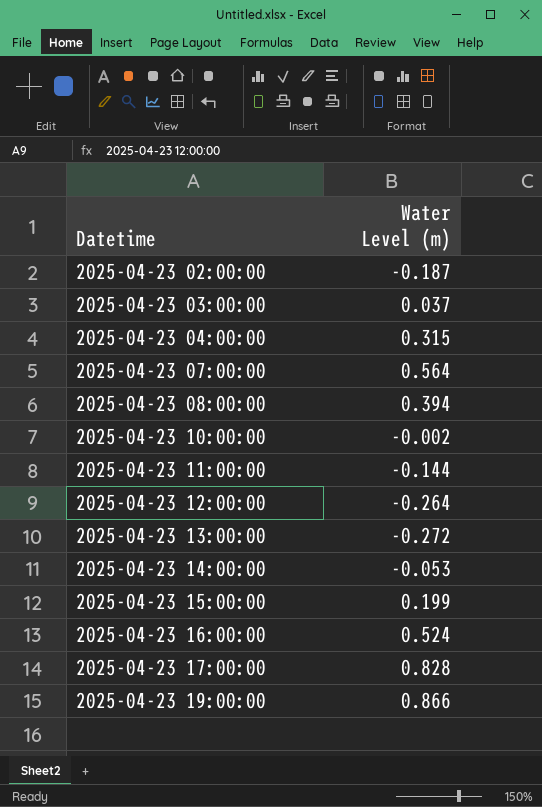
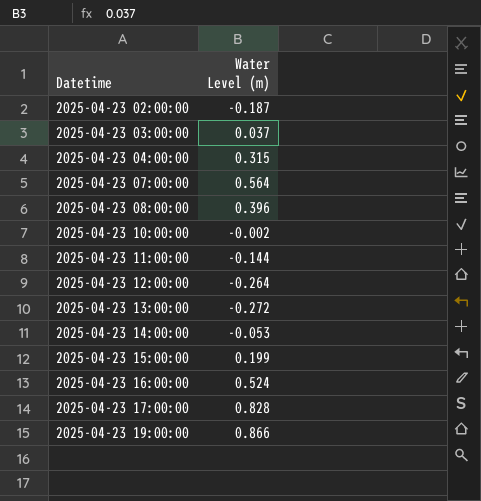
2025-04-23 08:00:00 | Water Level (m): 0.394 -> 0.396

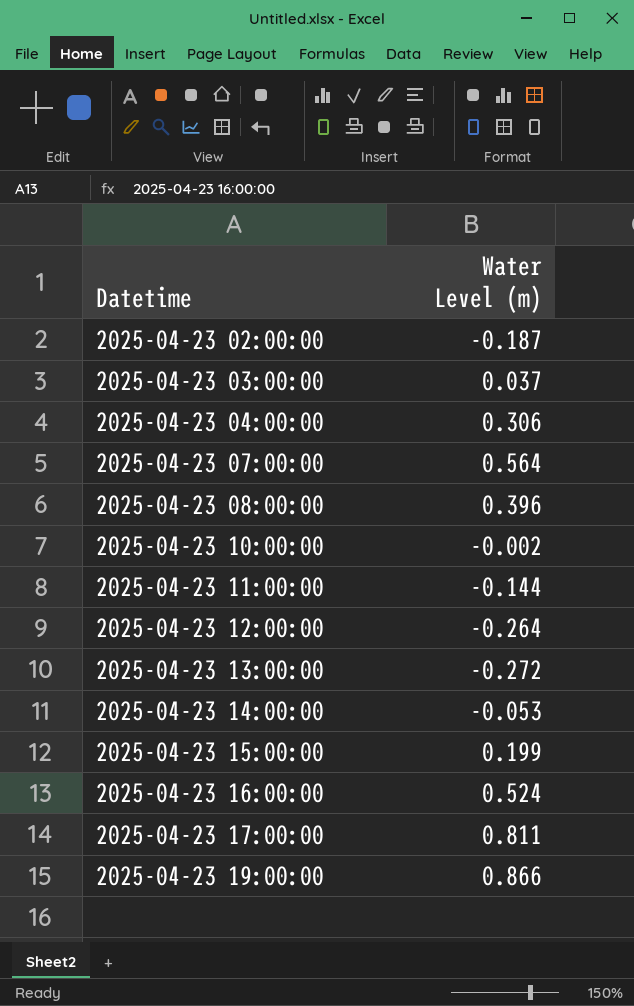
2025-04-23 04:00:00 | Water Level (m): 0.315 -> 0.306
2025-04-23 17:00:00 | Water Level (m): 0.828 -> 0.811

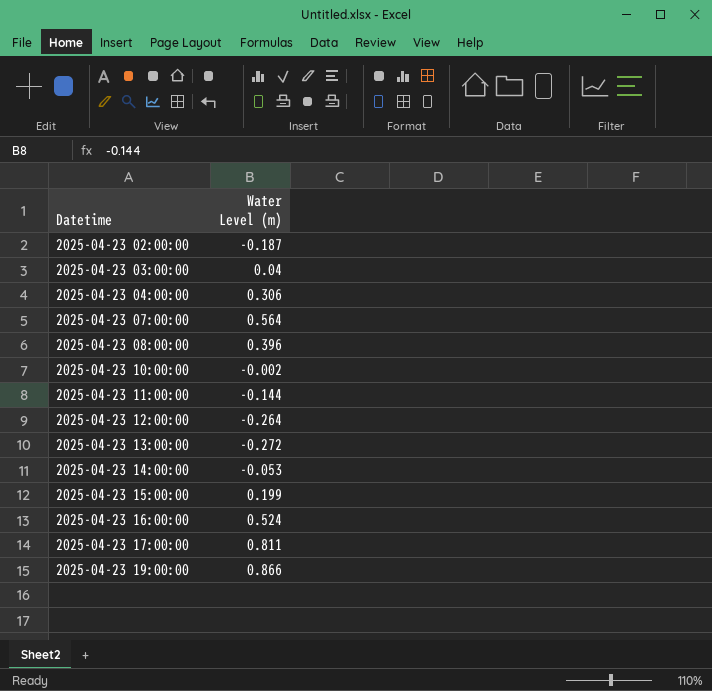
2025-04-23 03:00:00 | Water Level (m): 0.037 -> 0.04

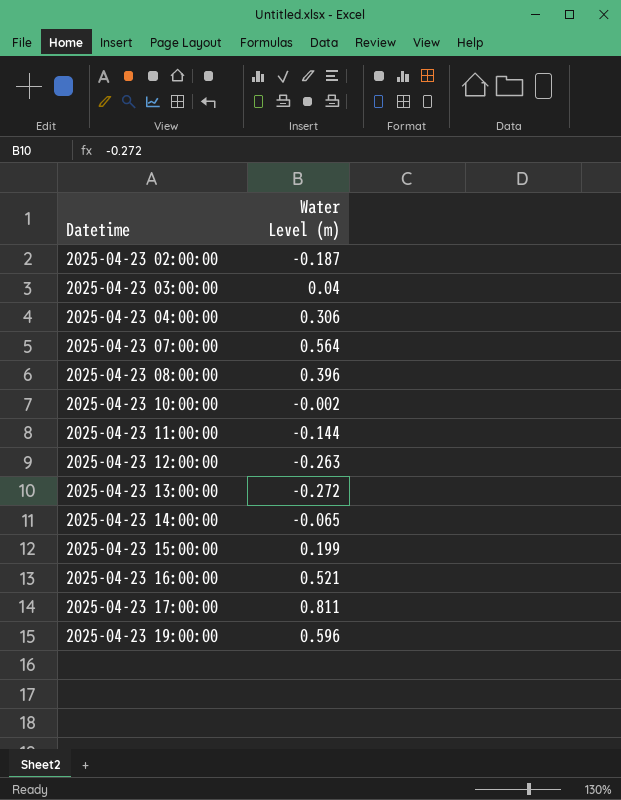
2025-04-23 12:00:00 | Water Level (m): -0.264 -> -0.263
2025-04-23 14:00:00 | Water Level (m): -0.053 -> -0.065
2025-04-23 16:00:00 | Water Level (m): 0.524 -> 0.521
2025-04-23 19:00:00 | Water Level (m): 0.866 -> 0.596

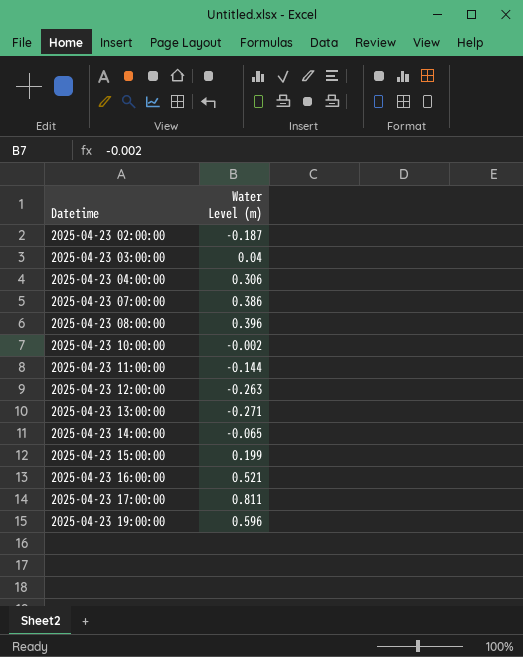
2025-04-23 07:00:00 | Water Level (m): 0.564 -> 0.386
2025-04-23 13:00:00 | Water Level (m): -0.272 -> -0.271

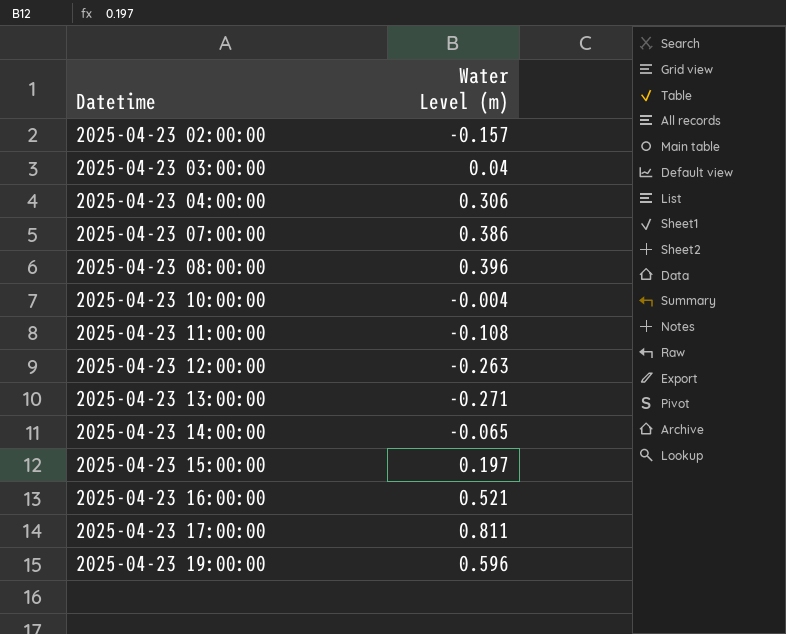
2025-04-23 02:00:00 | Water Level (m): -0.187 -> -0.157
2025-04-23 10:00:00 | Water Level (m): -0.002 -> -0.004
2025-04-23 11:00:00 | Water Level (m): -0.144 -> -0.108
2025-04-23 15:00:00 | Water Level (m): 0.199 -> 0.197

